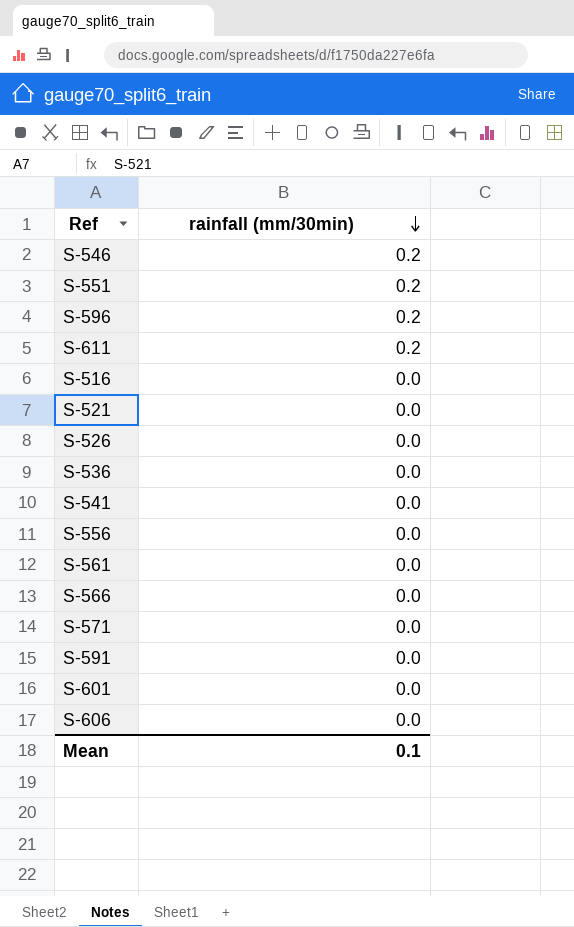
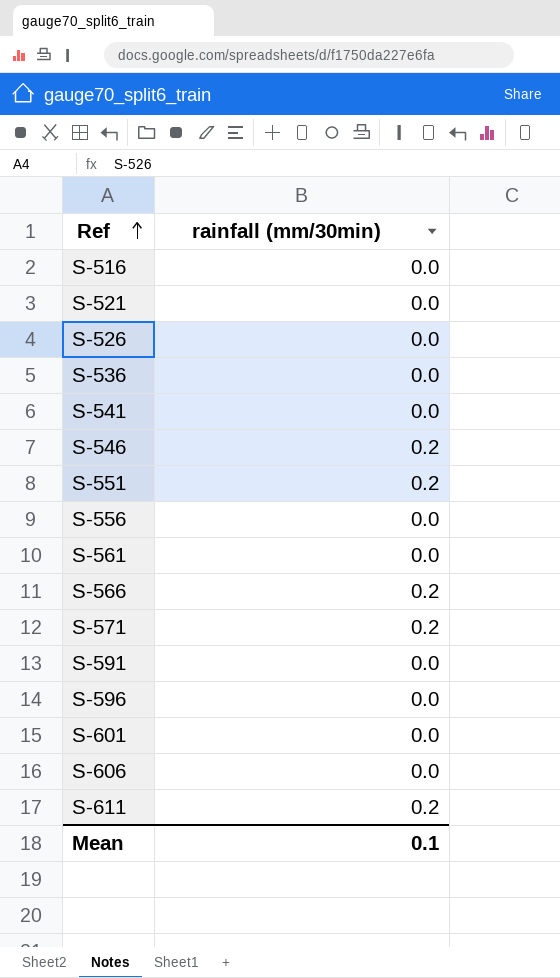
row order: rainfall (mm/30min) descending -> Ref ascending
S-566 | rainfall (mm/30min): 0.0 -> 0.2
S-571 | rainfall (mm/30min): 0.0 -> 0.2
S-596 | rainfall (mm/30min): 0.2 -> 0.0

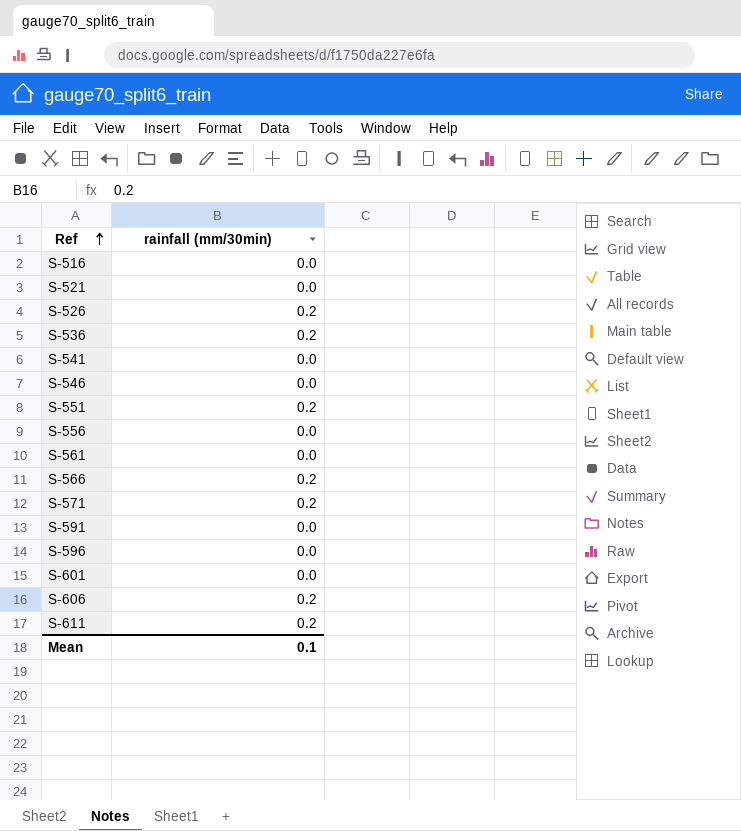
S-526 | rainfall (mm/30min): 0.0 -> 0.2
S-536 | rainfall (mm/30min): 0.0 -> 0.2
S-546 | rainfall (mm/30min): 0.2 -> 0.0
S-606 | rainfall (mm/30min): 0.0 -> 0.2

